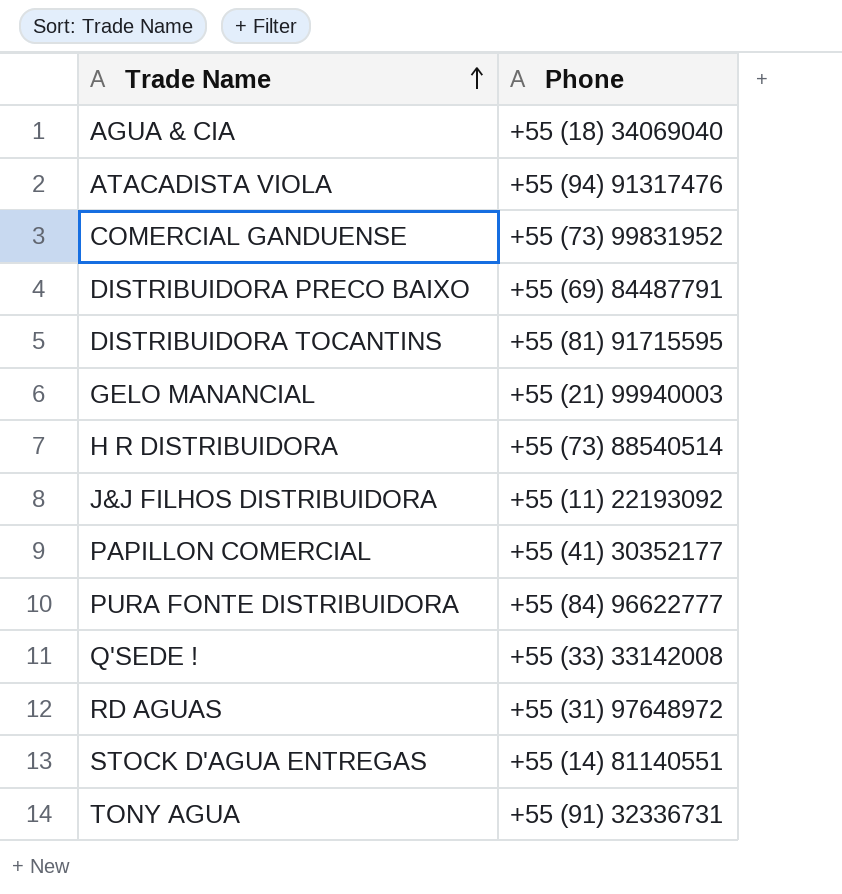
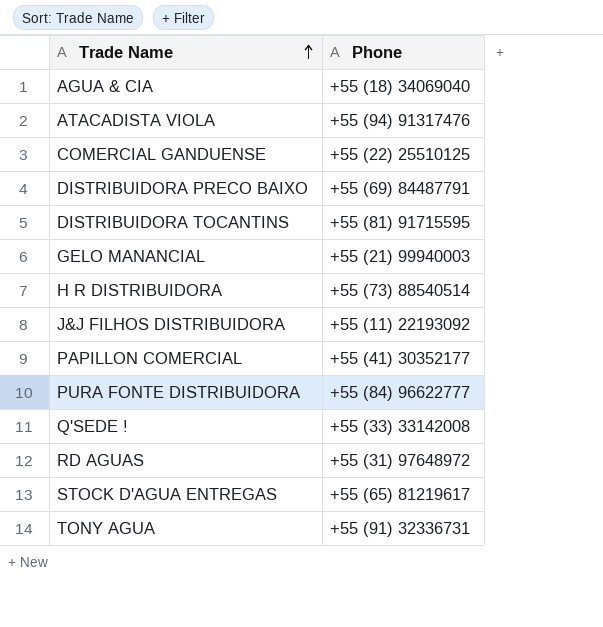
COMERCIAL GANDUENSE | Phone: +55 (73) 99831952 -> +55 (22) 25510125
STOCK D'AGUA ENTREGAS | Phone: +55 (14) 81140551 -> +55 (65) 81219617

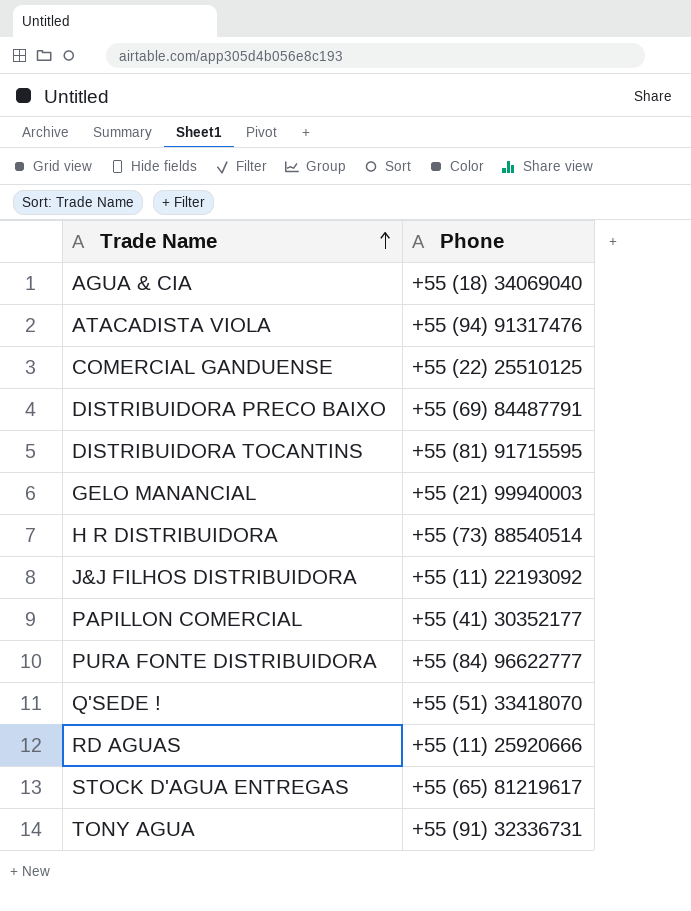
Q'SEDE ! | Phone: +55 (33) 33142008 -> +55 (51) 33418070
RD AGUAS | Phone: +55 (31) 97648972 -> +55 (11) 25920666

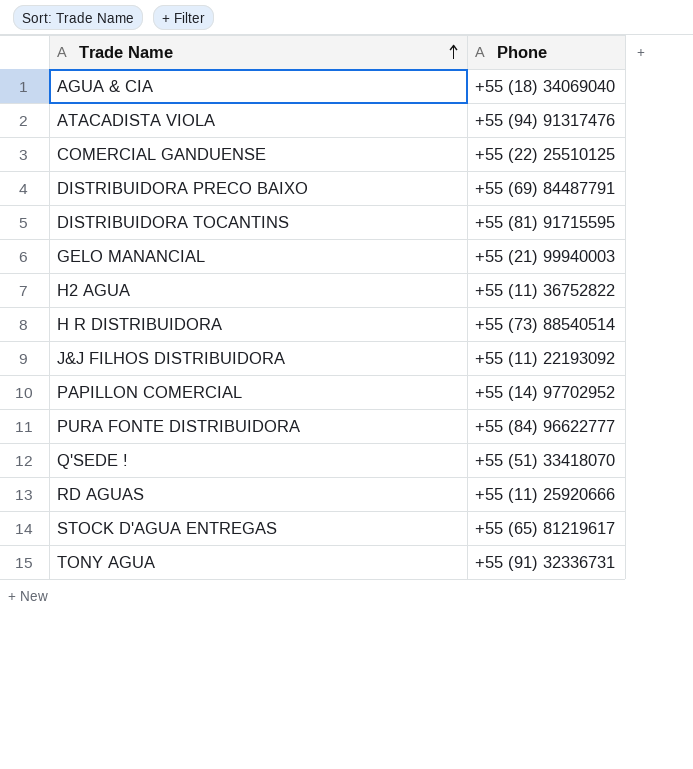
row H2 AGUA: none -> +55 (11) 36752822
PAPILLON COMERCIAL | Phone: +55 (41) 30352177 -> +55 (14) 97702952

